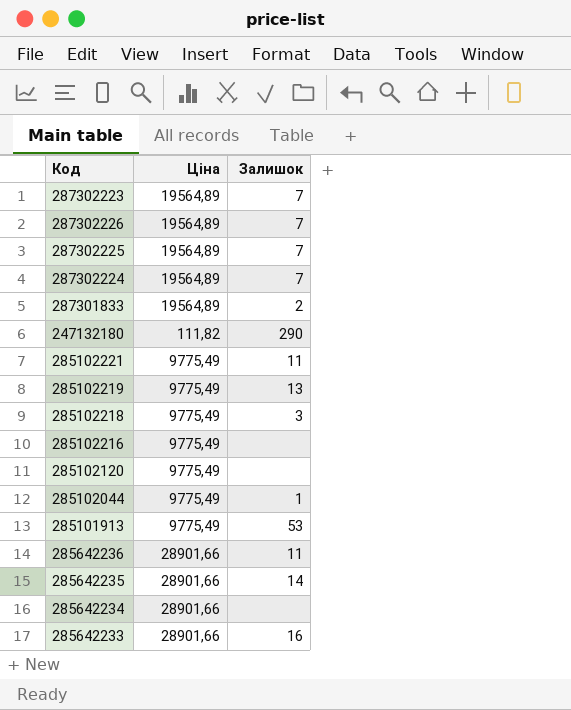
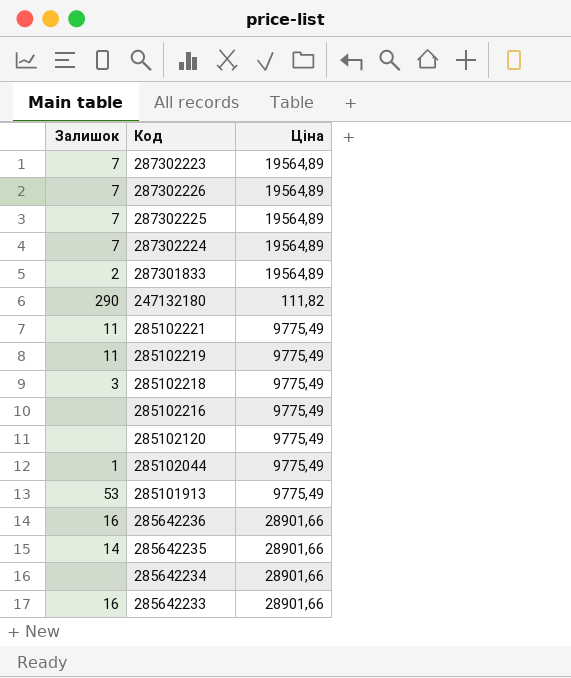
column Залишок | position: 3 -> 1
285102219 | Залишок: 13 -> 11
285642236 | Залишок: 11 -> 16

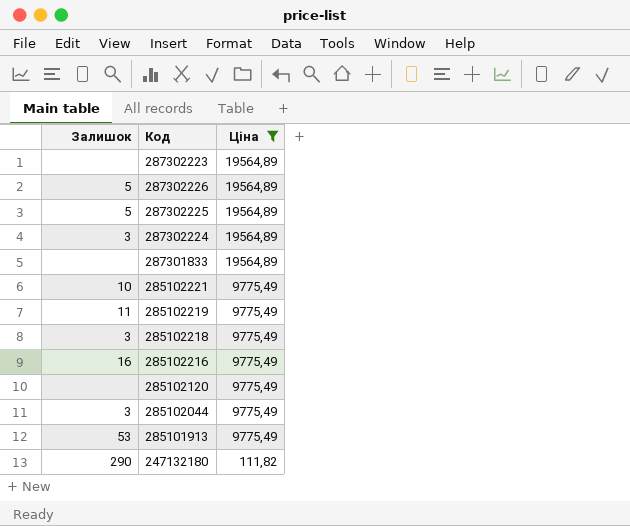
filter: none -> Ціна != 28901,66
row order: none -> Ціна descending
287302223 | Залишок: 7 -> none
287302226 | Залишок: 7 -> 5
287302225 | Залишок: 7 -> 5
287302224 | Залишок: 7 -> 3
287301833 | Залишок: 2 -> none
285102221 | Залишок: 11 -> 10
285102216 | Залишок: none -> 16
285102044 | Залишок: 1 -> 3

